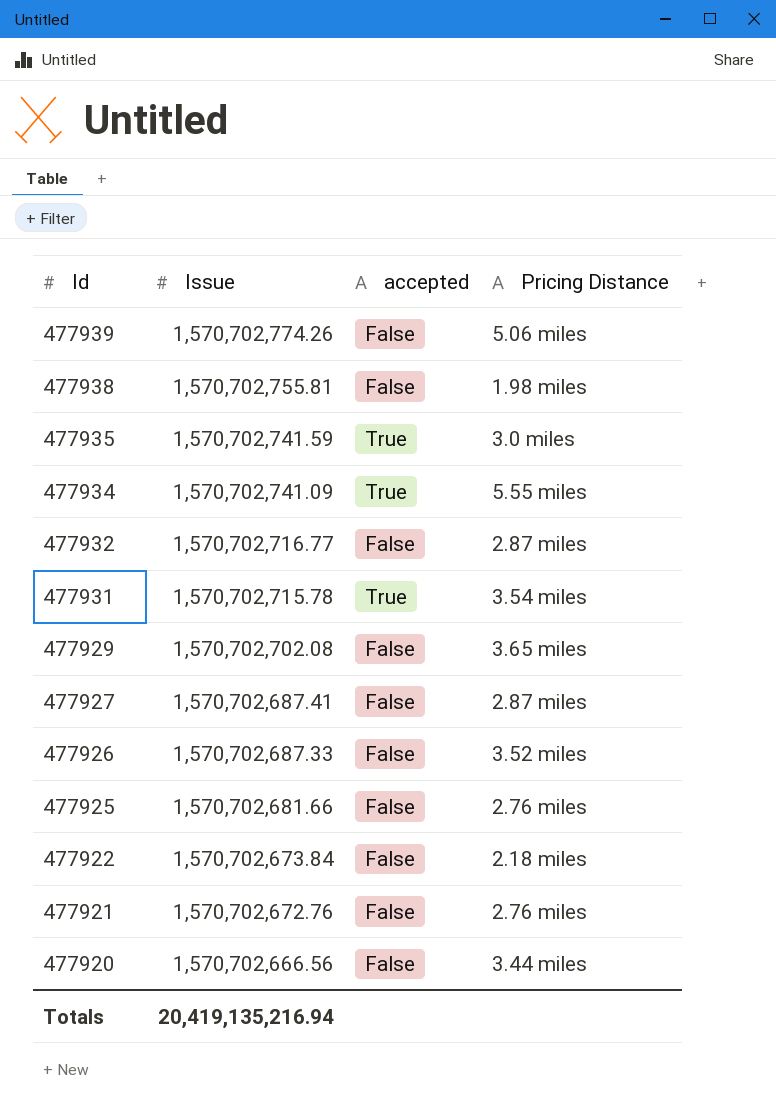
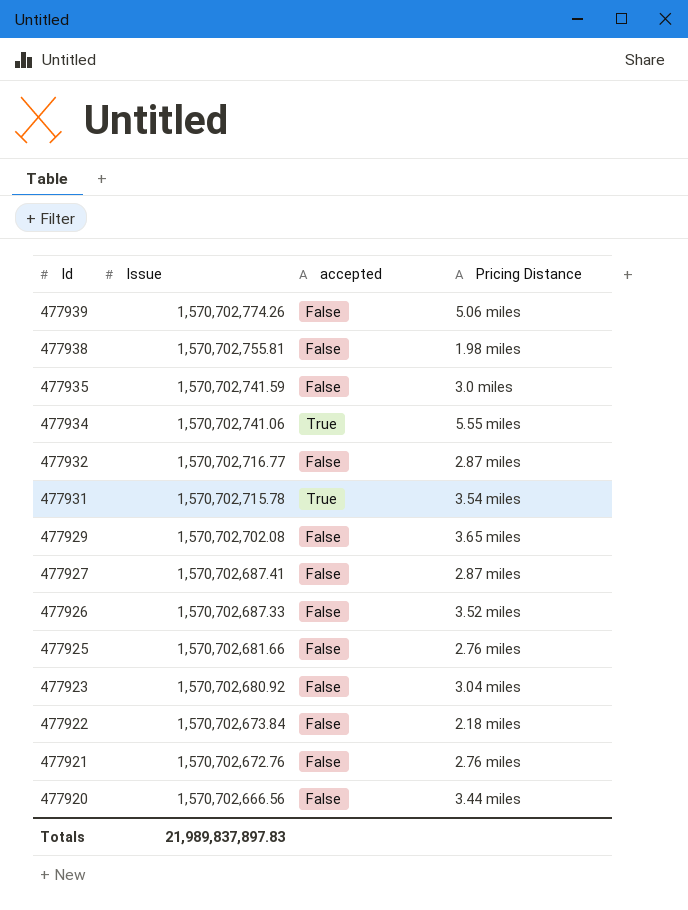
477935 | accepted: True -> False
477934 | Issue: 1,570,702,741.09 -> 1,570,702,741.06
row 477923: none -> 1,570,702,680.92 | False | 3.04 miles
Totals | Issue: 20,419,135,216.94 -> 21,989,837,897.83

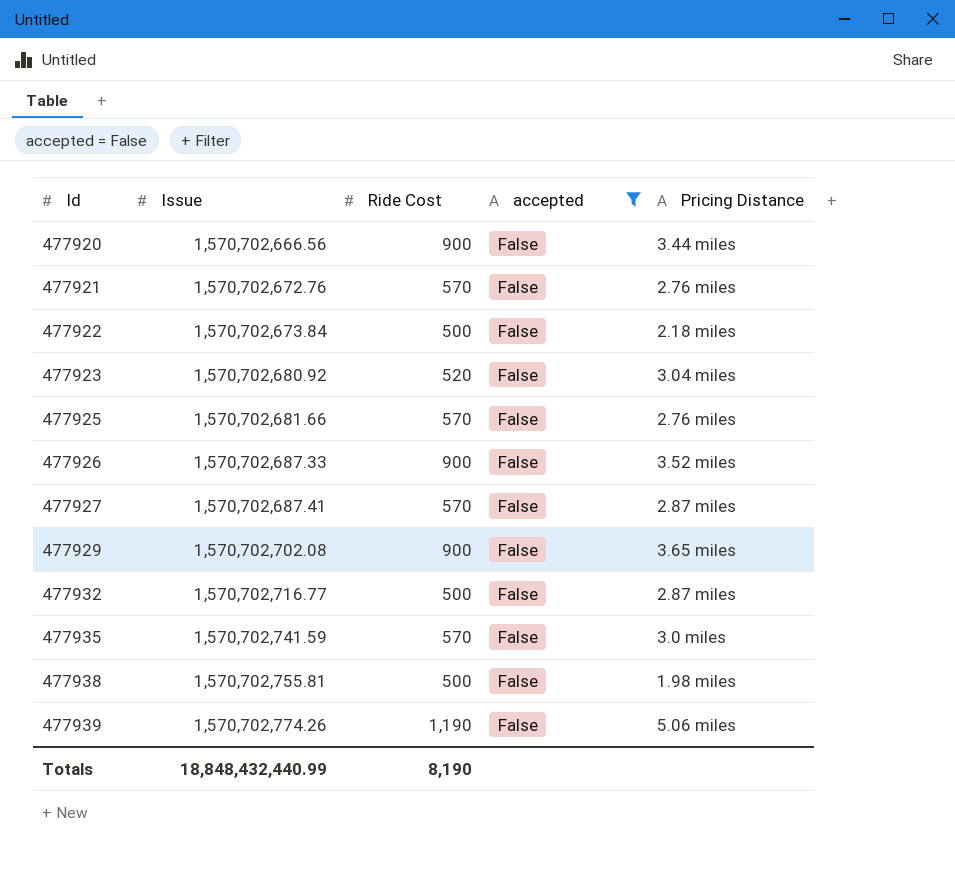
filter: none -> accepted = False
row order: Id descending -> Id ascending
column Ride Cost | position: none -> 3
Totals | Issue: 21,989,837,897.83 -> 18,848,432,440.99

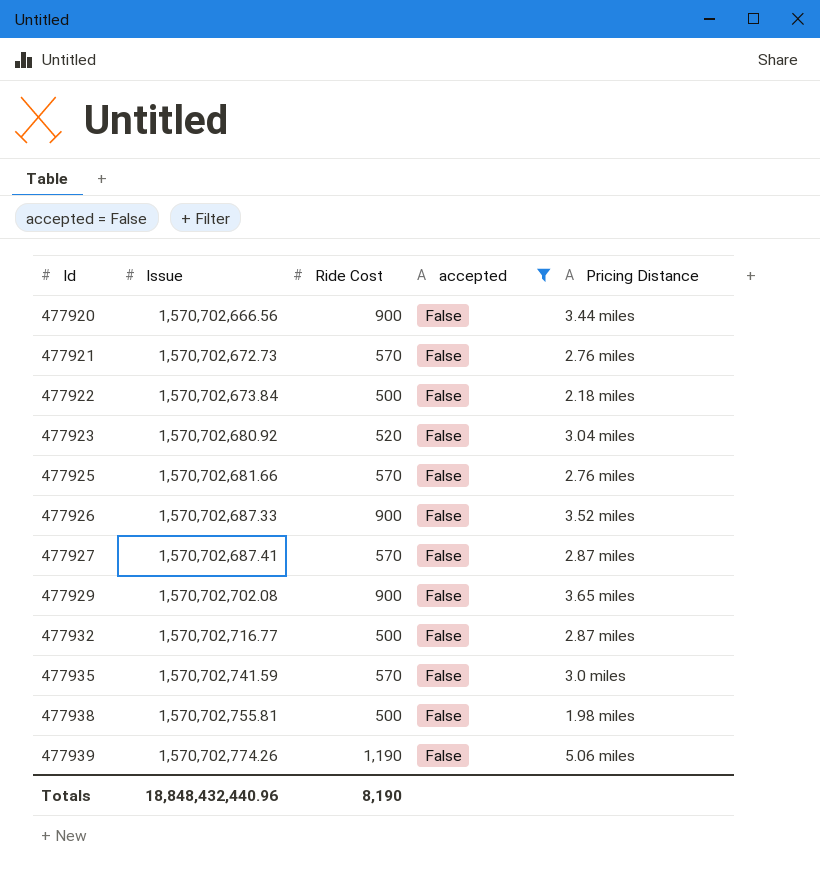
477921 | Issue: 1,570,702,672.76 -> 1,570,702,672.73
Totals | Issue: 18,848,432,440.99 -> 18,848,432,440.96

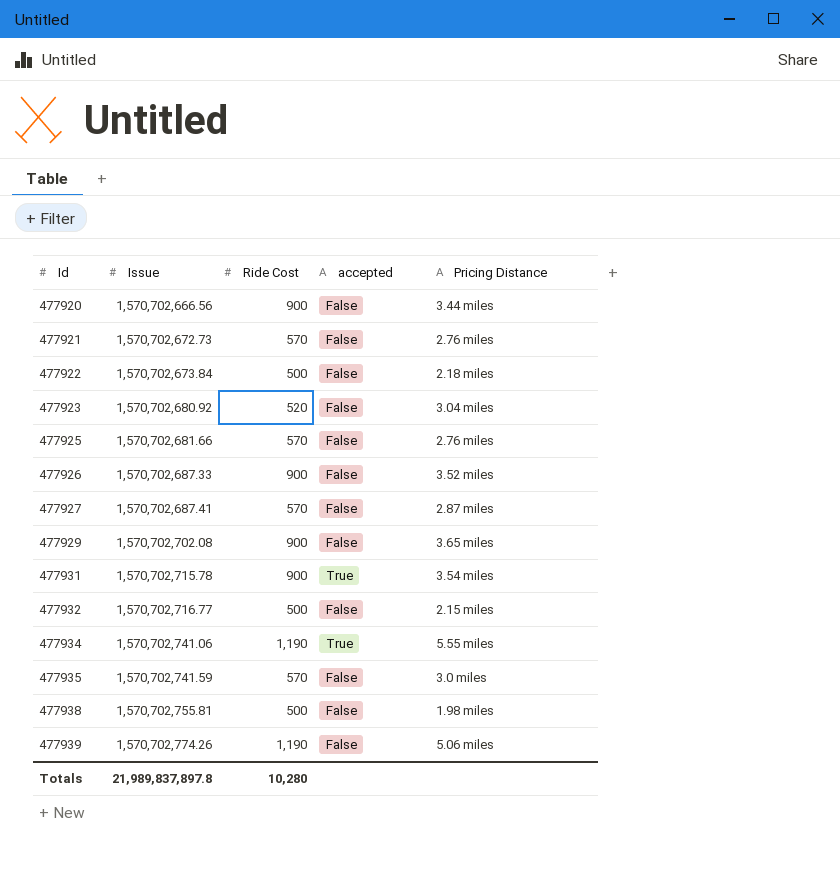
filter: accepted = False -> none
477932 | Pricing Distance: 2.87 miles -> 2.15 miles
Totals | Issue: 18,848,432,440.96 -> 21,989,837,897.8
Totals | Ride Cost: 8,190 -> 10,280

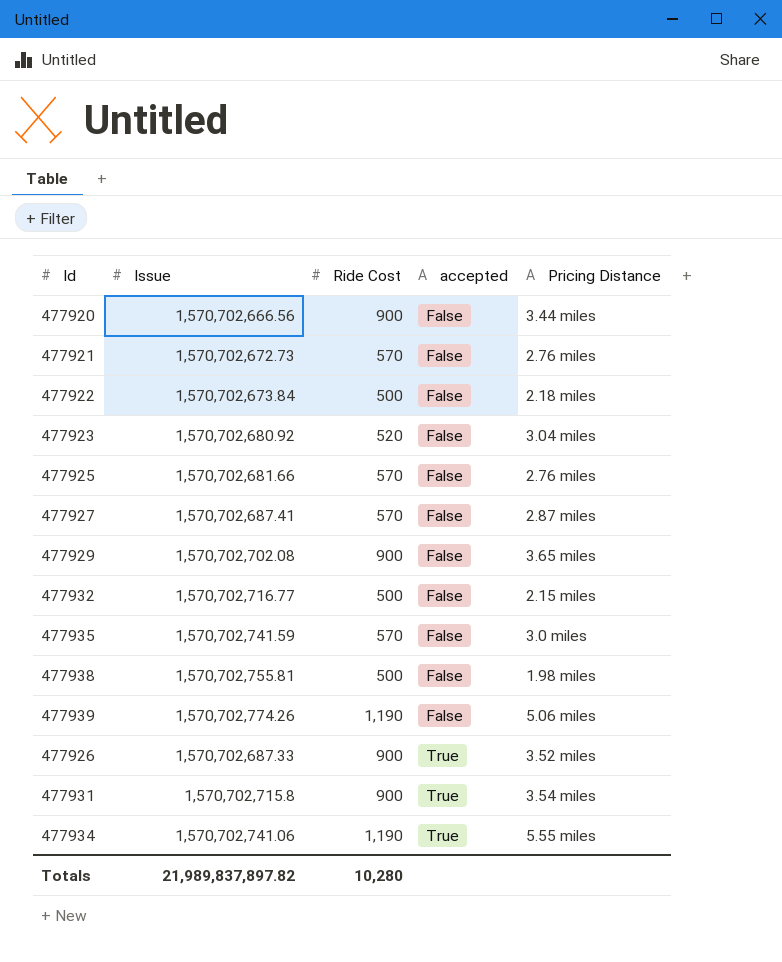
row order: Id ascending -> accepted ascending
477926 | accepted: False -> True
477931 | Issue: 1,570,702,715.78 -> 1,570,702,715.8
Totals | Issue: 21,989,837,897.8 -> 21,989,837,897.82

